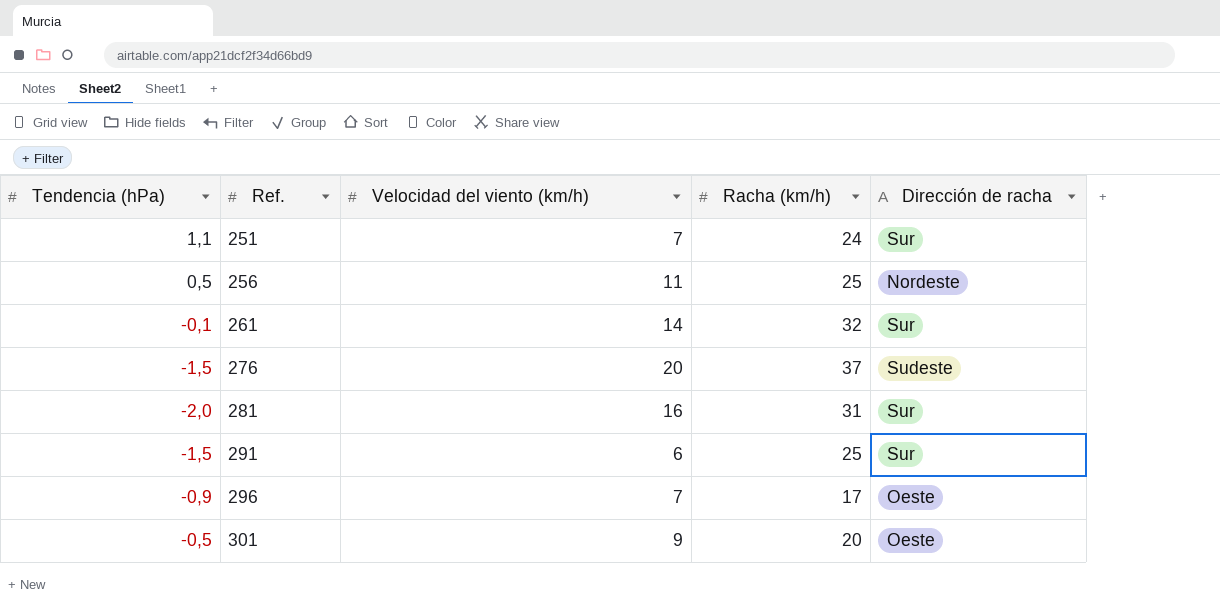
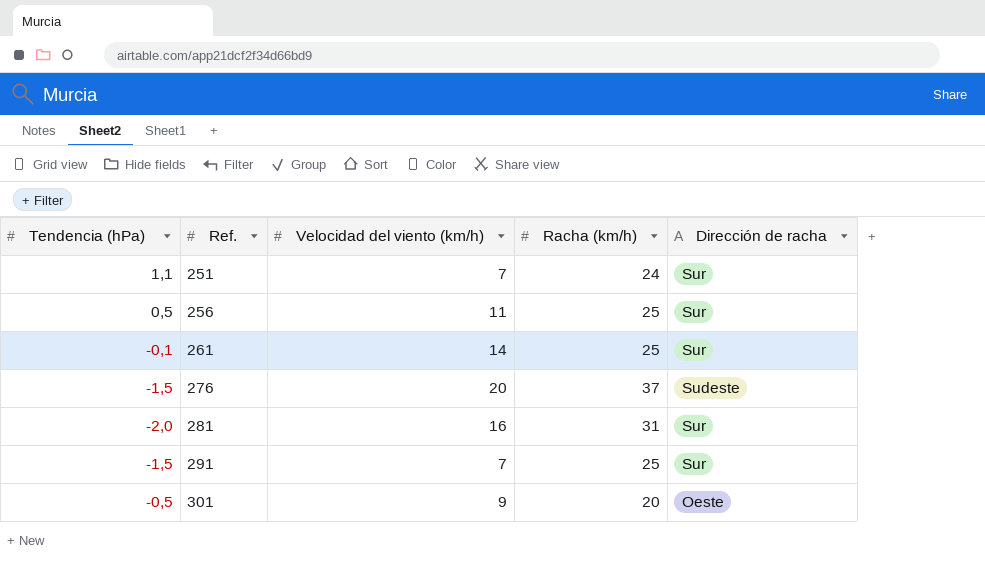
row 296: -0,9 | 7 | 17 | Oeste -> none
256 | Dirección de racha: Nordeste -> Sur
261 | Racha (km/h): 32 -> 25
291 | Velocidad del viento (km/h): 6 -> 7

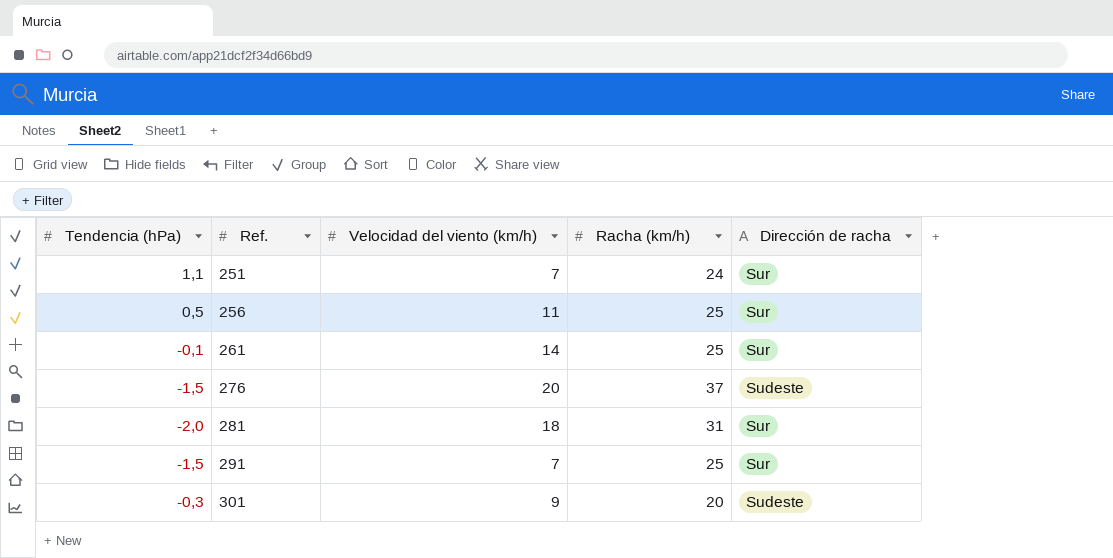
281 | Velocidad del viento (km/h): 16 -> 18
301 | Tendencia (hPa): -0,5 -> -0,3
301 | Dirección de racha: Oeste -> Sudeste

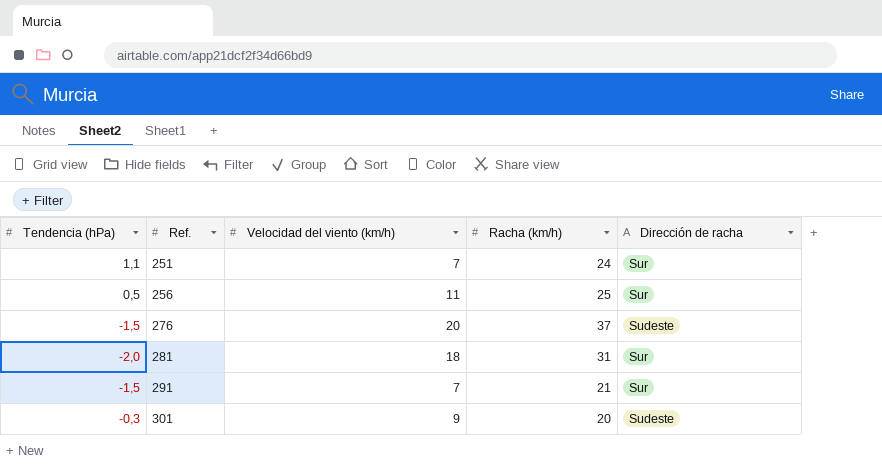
row 261: -0,1 | 14 | 25 | Sur -> none
291 | Racha (km/h): 25 -> 21

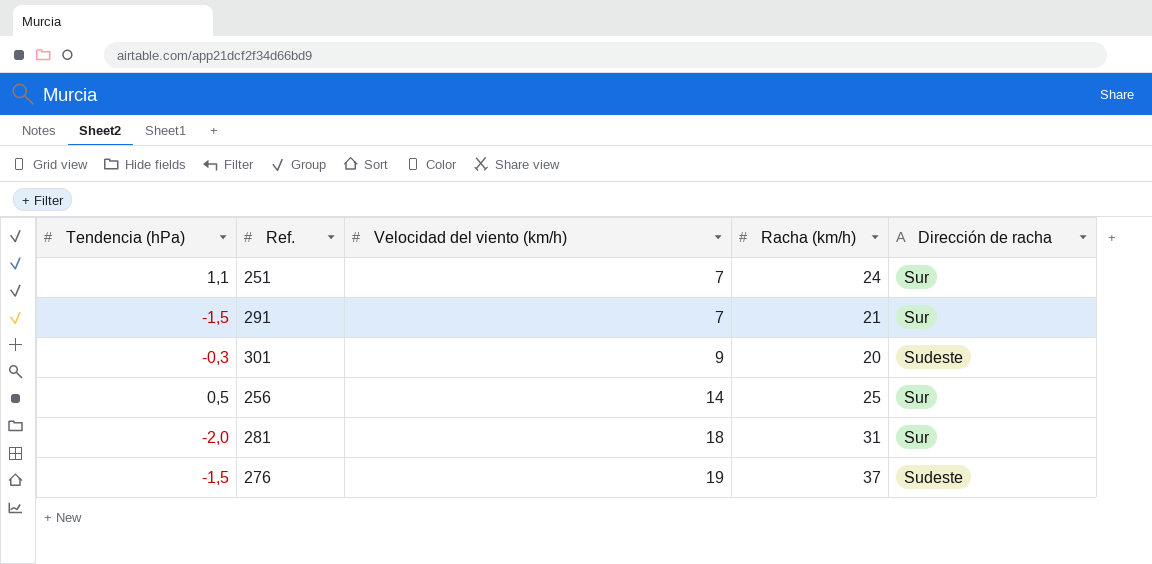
row order: Ref. ascending -> Velocidad del viento (km/h) ascending
256 | Velocidad del viento (km/h): 11 -> 14
276 | Velocidad del viento (km/h): 20 -> 19

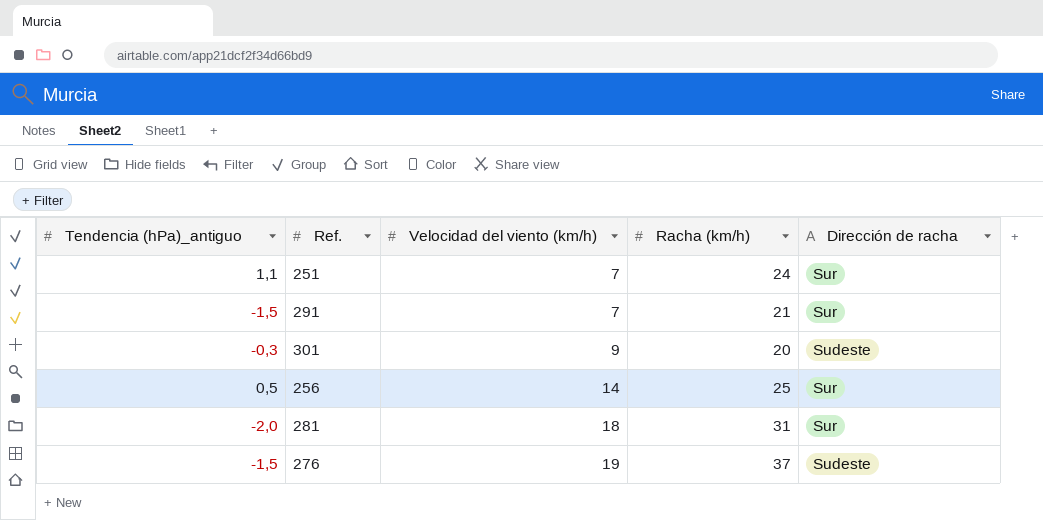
column name: Tendencia (hPa) -> Tendencia (hPa)_antiguo

